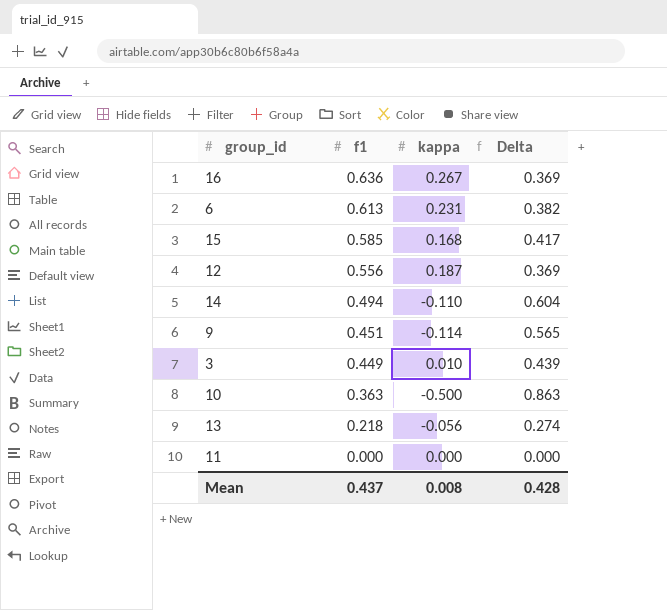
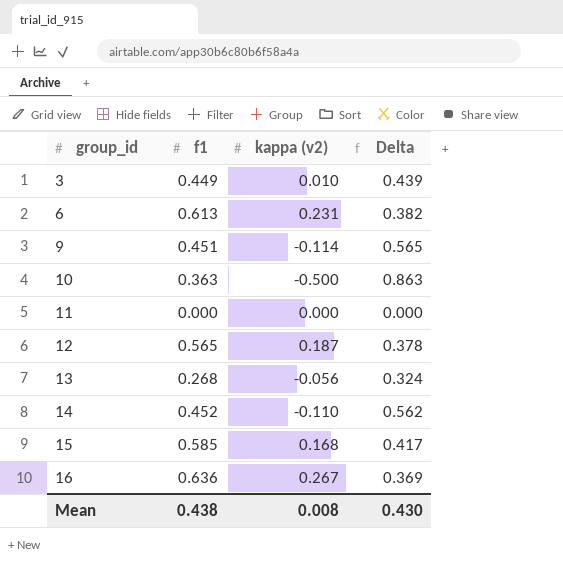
row order: f1 descending -> group_id ascending
column name: kappa -> kappa (v2)
12 | f1: 0.556 -> 0.565
12 | Delta: 0.369 -> 0.378
13 | f1: 0.218 -> 0.268
13 | Delta: 0.274 -> 0.324
14 | f1: 0.494 -> 0.452
14 | Delta: 0.604 -> 0.562
Mean | f1: 0.437 -> 0.438
Mean | Delta: 0.428 -> 0.430

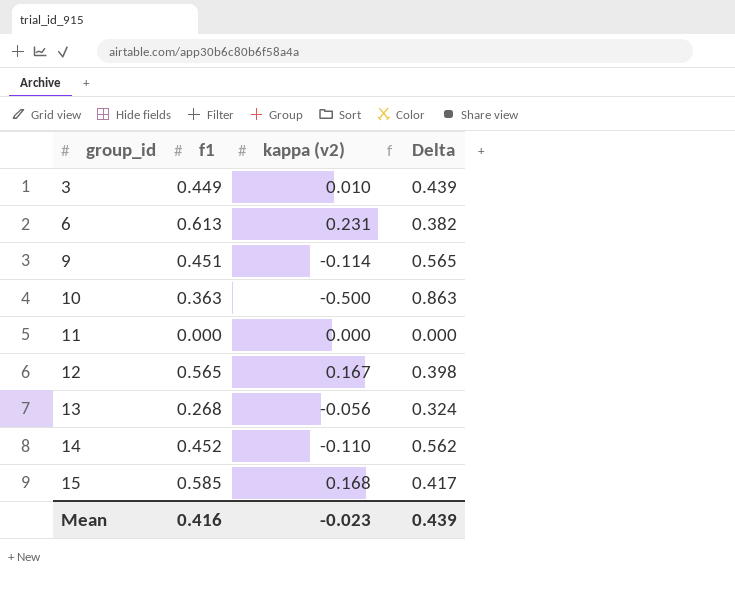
row 16: 0.636 | 0.267 | 0.369 -> none
12 | kappa (v2): 0.187 -> 0.167
12 | Delta: 0.378 -> 0.398
Mean | f1: 0.438 -> 0.416
Mean | kappa (v2): 0.008 -> -0.023
Mean | Delta: 0.430 -> 0.439

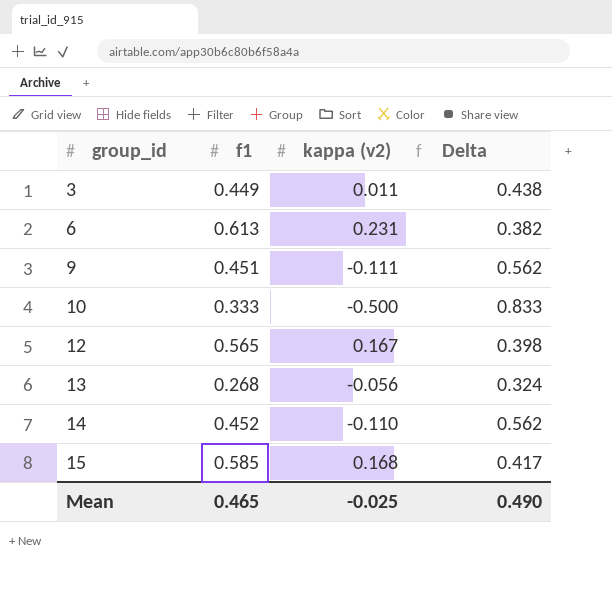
row 11: 0.000 | 0.000 | 0.000 -> none
3 | kappa (v2): 0.010 -> 0.011
3 | Delta: 0.439 -> 0.438
9 | kappa (v2): -0.114 -> -0.111
9 | Delta: 0.565 -> 0.562
10 | f1: 0.363 -> 0.333
10 | Delta: 0.863 -> 0.833
Mean | f1: 0.416 -> 0.465
Mean | kappa (v2): -0.023 -> -0.025
Mean | Delta: 0.439 -> 0.490

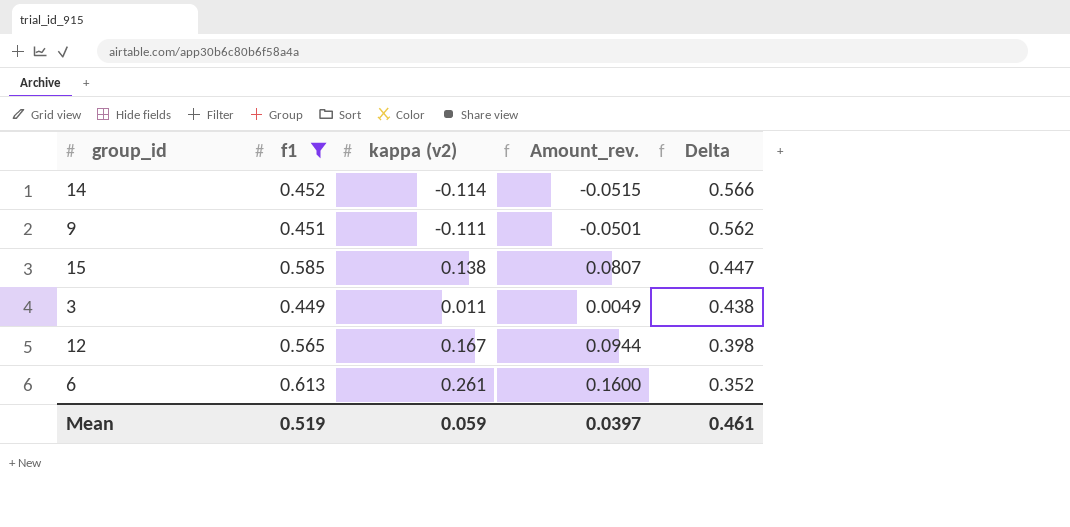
filter: none -> f1 >= 0.449
row order: group_id ascending -> Delta descending
column Amount_rev. | formula: none -> [f1] * [kappa (v2)]
14 | kappa (v2): -0.110 -> -0.114
14 | Delta: 0.562 -> 0.566
15 | kappa (v2): 0.168 -> 0.138
15 | Delta: 0.417 -> 0.447
6 | kappa (v2): 0.231 -> 0.261
6 | Delta: 0.382 -> 0.352
Mean | f1: 0.465 -> 0.519
Mean | kappa (v2): -0.025 -> 0.059
Mean | Delta: 0.490 -> 0.461

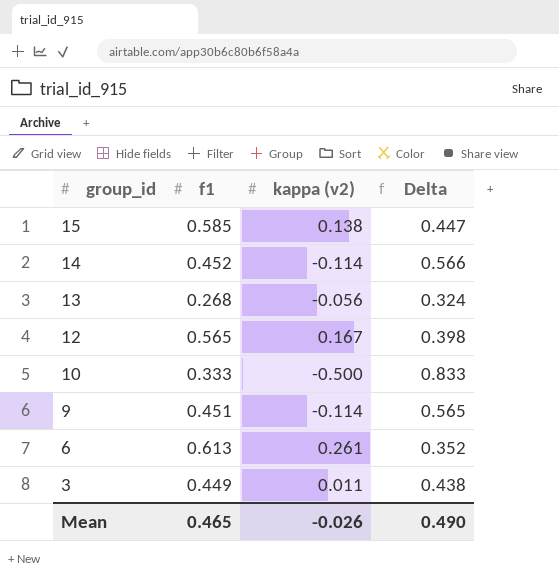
filter: f1 >= 0.449 -> none
row order: Delta descending -> group_id descending
column Amount_rev. | formula: [f1] * [kappa (v2)] -> none
9 | kappa (v2): -0.111 -> -0.114
9 | Delta: 0.562 -> 0.565
Mean | f1: 0.519 -> 0.465
Mean | kappa (v2): 0.059 -> -0.026
Mean | Delta: 0.461 -> 0.490

